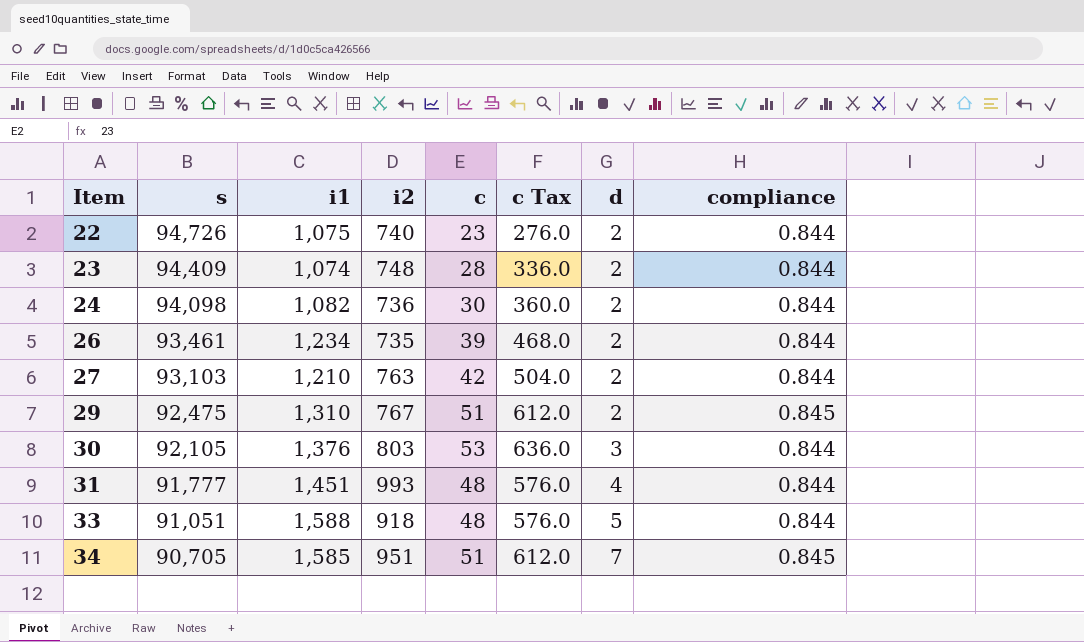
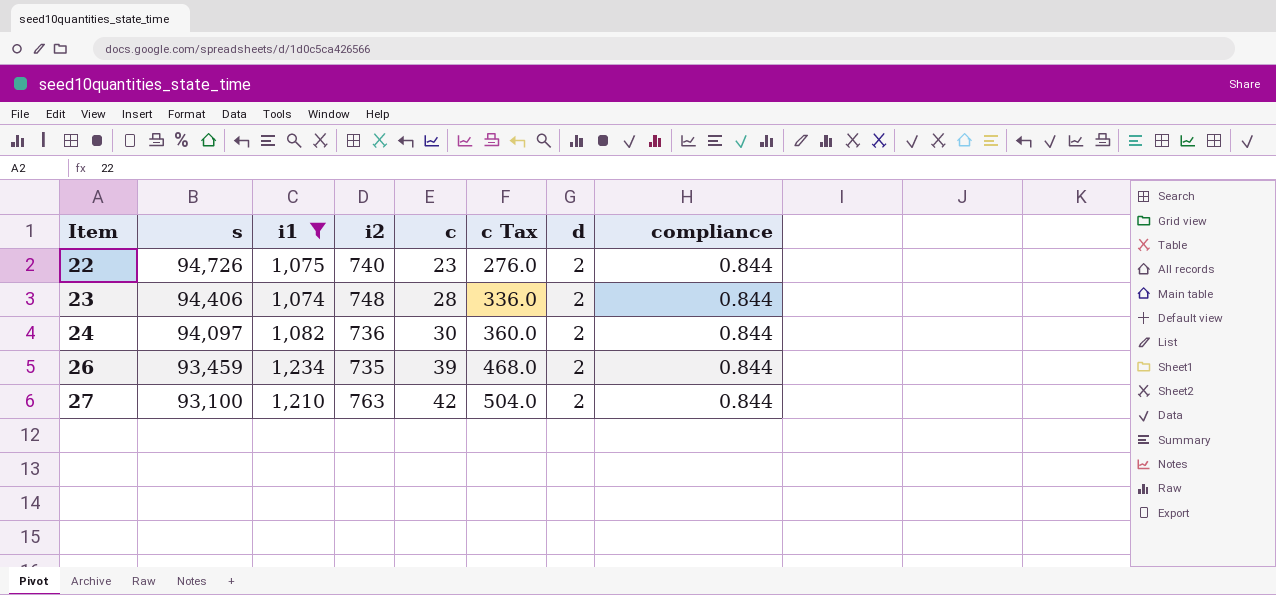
filter: none -> i1 <= 1,234
23 | s: 94,409 -> 94,406
24 | s: 94,098 -> 94,097
26 | s: 93,461 -> 93,459
27 | s: 93,103 -> 93,100

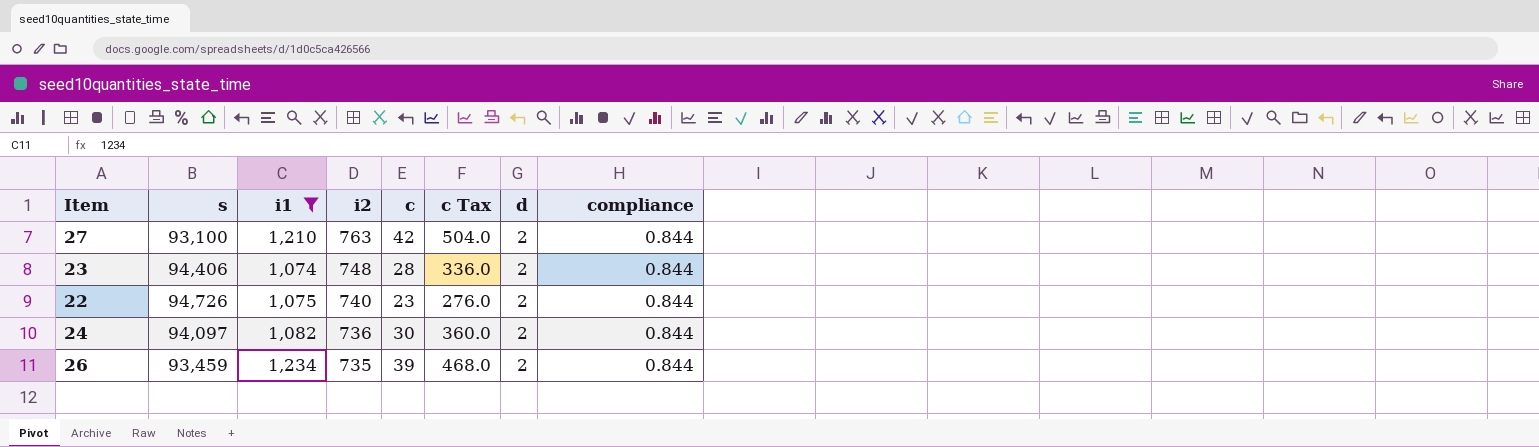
row order: Item ascending -> i2 descending

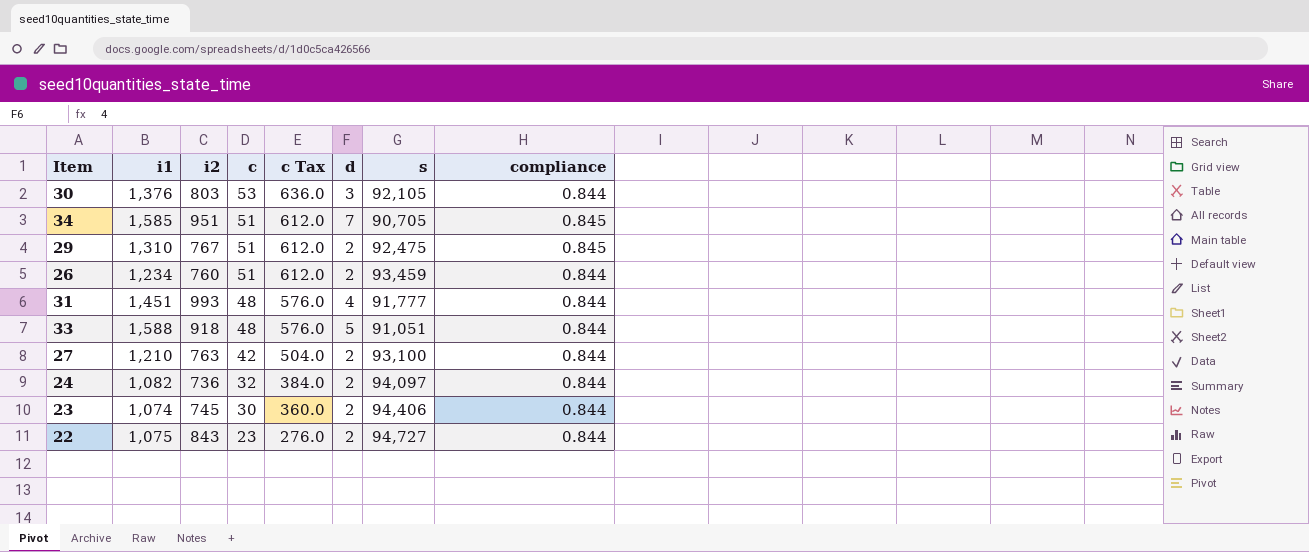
filter: i1 <= 1,234 -> none
row order: i2 descending -> c descending
column s | position: 2 -> 7
26 | i2: 735 -> 760
26 | c: 39 -> 51
26 | c Tax: 468.0 -> 612.0
24 | c: 30 -> 32
24 | c Tax: 360.0 -> 384.0
23 | i2: 748 -> 745
23 | c: 28 -> 30
23 | c Tax: 336.0 -> 360.0
22 | i2: 740 -> 843
22 | s: 94,726 -> 94,727

